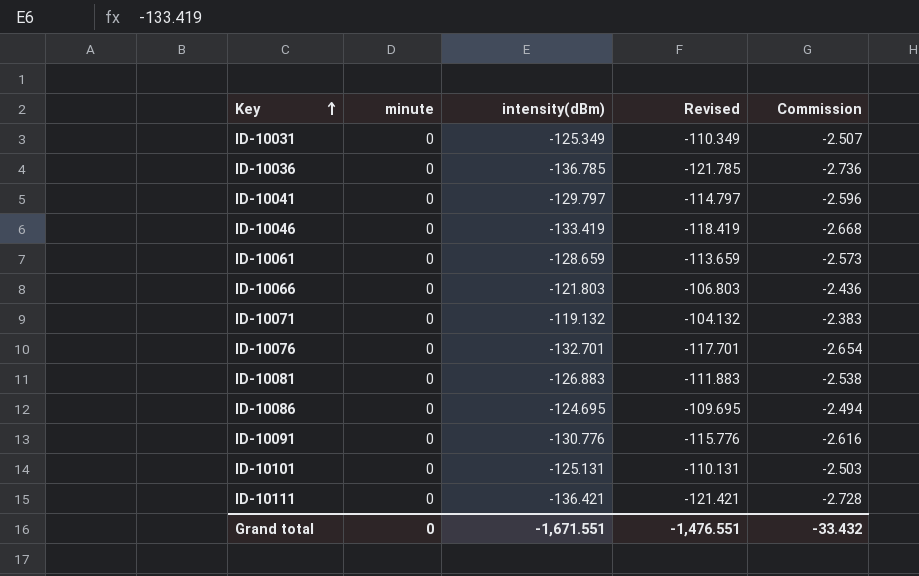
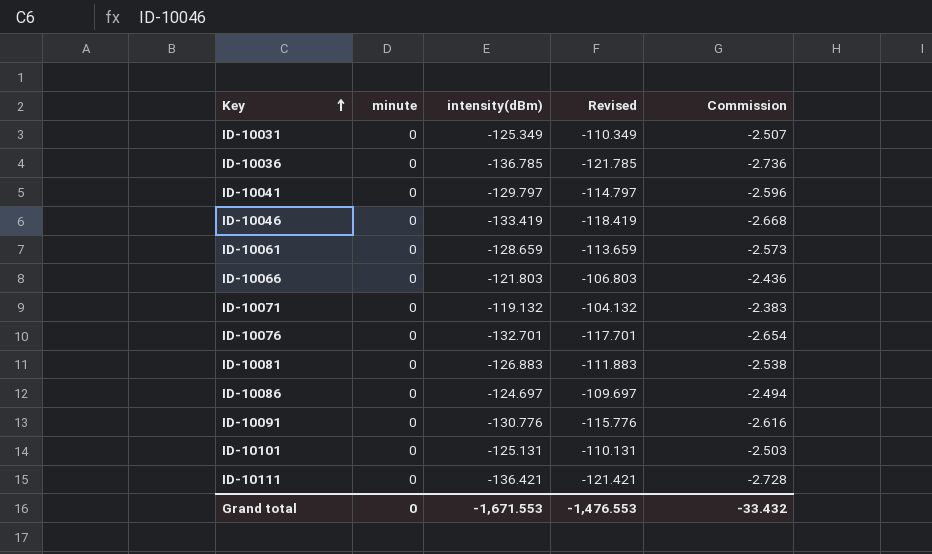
ID-10086 | intensity(dBm): -124.695 -> -124.697
ID-10086 | Revised: -109.695 -> -109.697
Grand total | intensity(dBm): -1,671.551 -> -1,671.553
Grand total | Revised: -1,476.551 -> -1,476.553

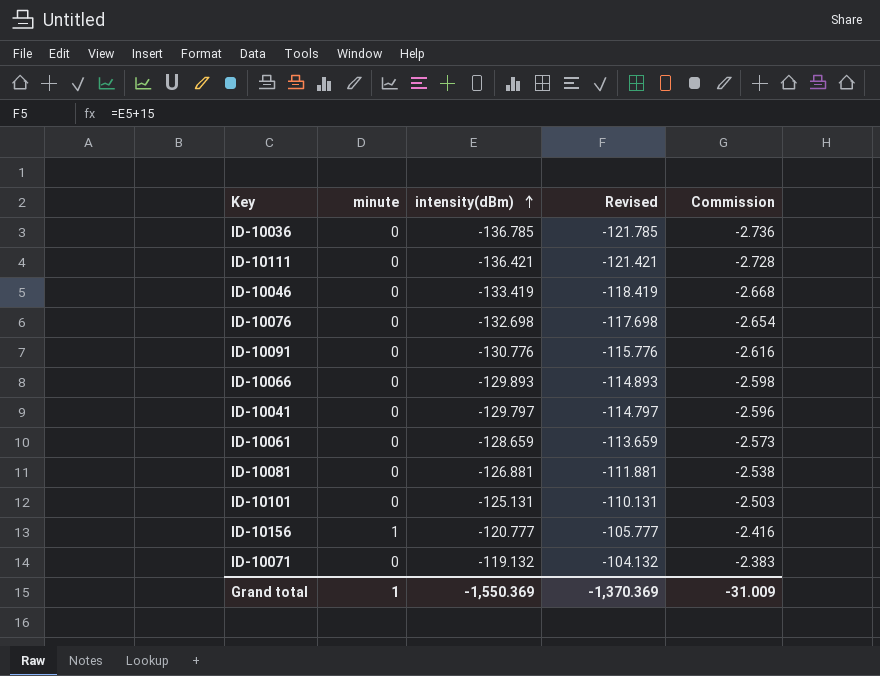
row order: Key ascending -> intensity(dBm) ascending
row ID-10031: 0 | -125.349 | -110.349 | -2.507 -> none
row ID-10086: 0 | -124.697 | -109.697 | -2.494 -> none
ID-10076 | intensity(dBm): -132.701 -> -132.698
ID-10076 | Revised: -117.701 -> -117.698
ID-10066 | intensity(dBm): -121.803 -> -129.893
ID-10066 | Revised: -106.803 -> -114.893
ID-10066 | Commission: -2.436 -> -2.598
ID-10081 | intensity(dBm): -126.883 -> -126.881
ID-10081 | Revised: -111.883 -> -111.881
row ID-10156: none -> 1 | -120.777 | -105.777 | -2.416
Grand total | minute: 0 -> 1
Grand total | intensity(dBm): -1,671.553 -> -1,550.369
Grand total | Revised: -1,476.553 -> -1,370.369
Grand total | Commission: -33.432 -> -31.009

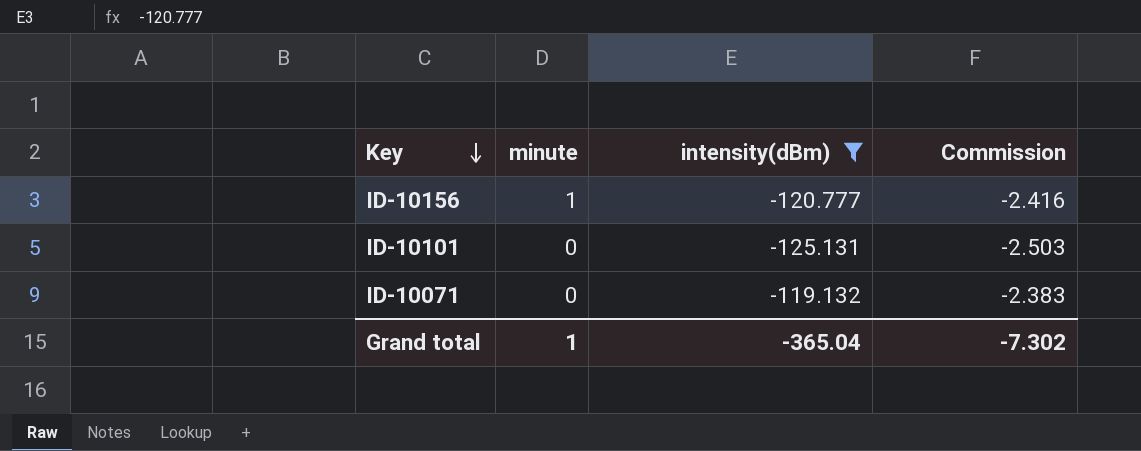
filter: none -> intensity(dBm) >= -125.131
row order: intensity(dBm) ascending -> Key descending
column Revised | formula: [intensity(dBm)] + 15 -> none
Grand total | intensity(dBm): -1,550.369 -> -365.04
Grand total | Commission: -31.009 -> -7.302

